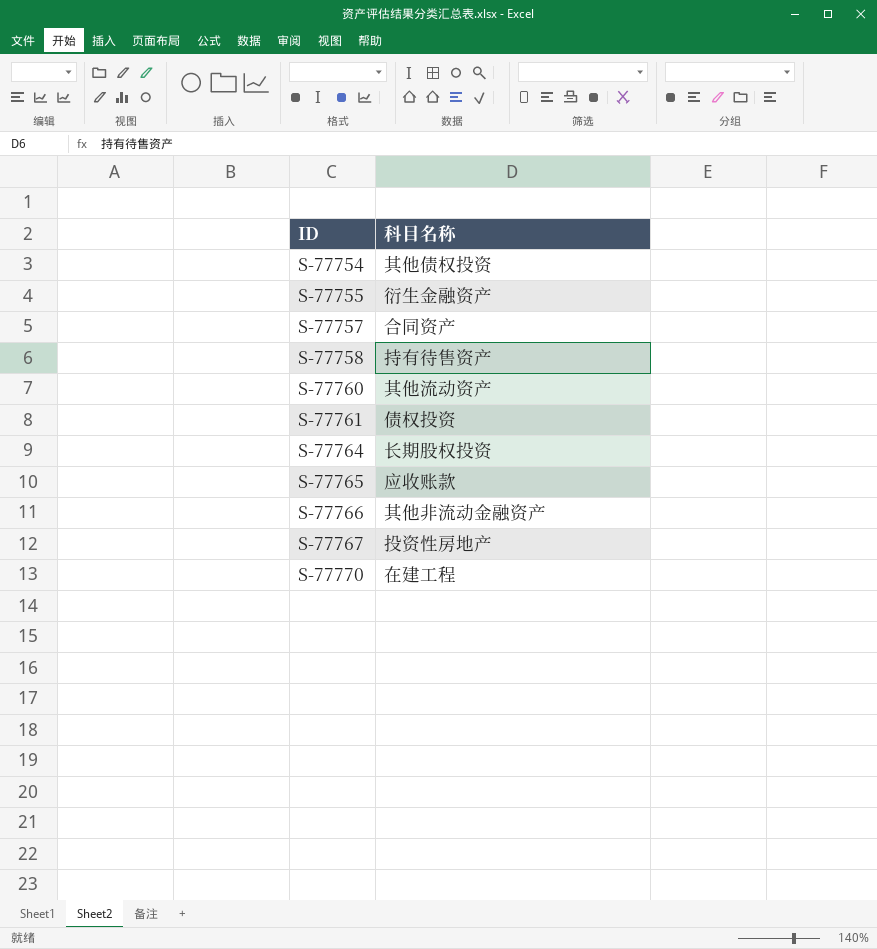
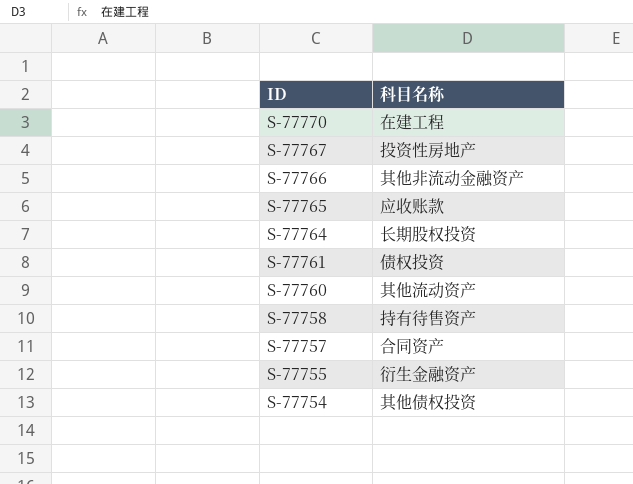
row order: ID ascending -> ID descending

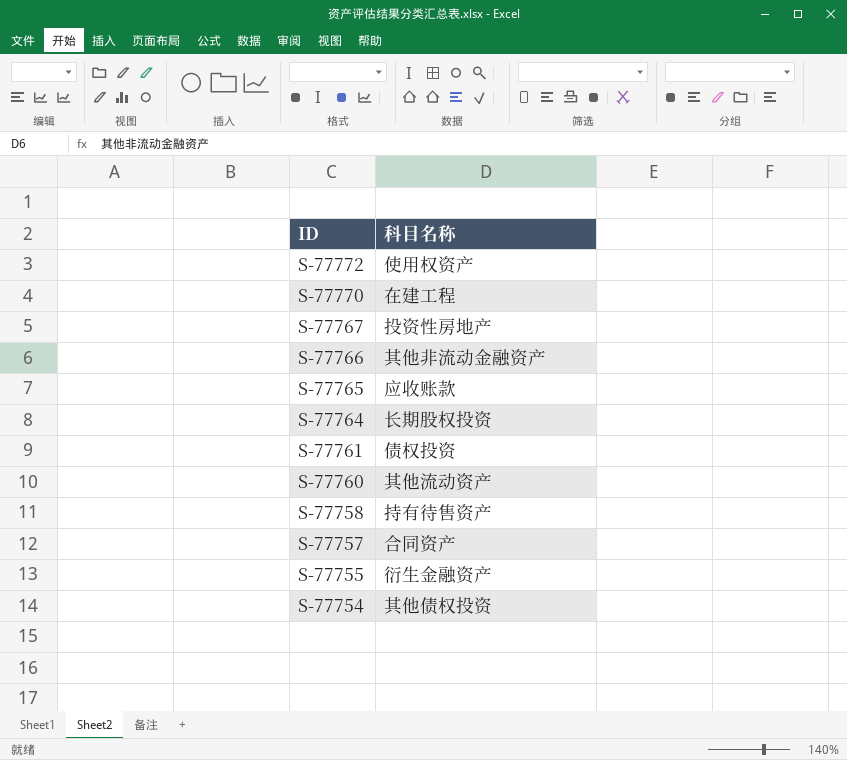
row S-77772: none -> 使用权资产

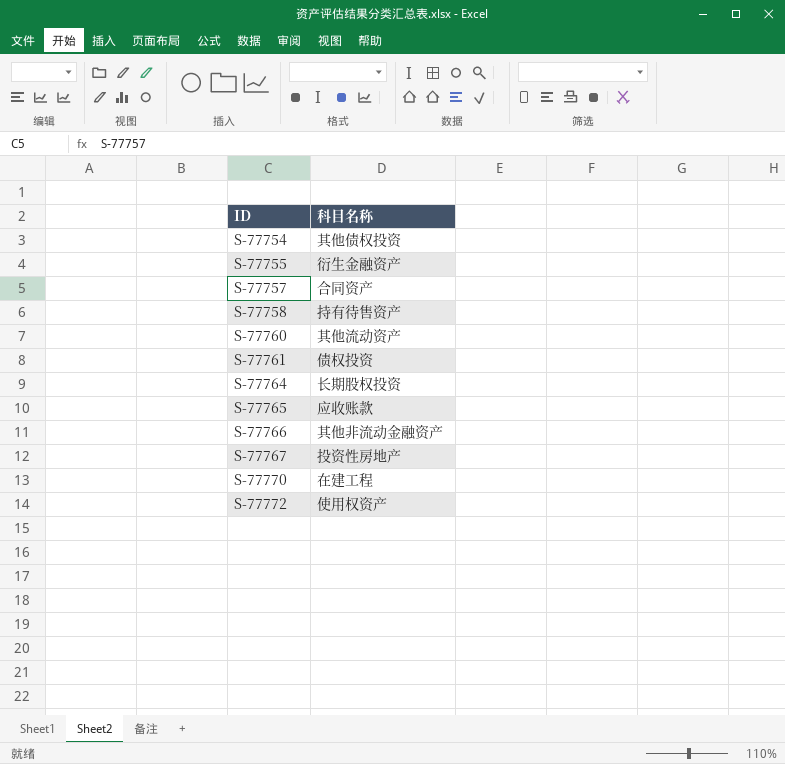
row order: ID descending -> ID ascending

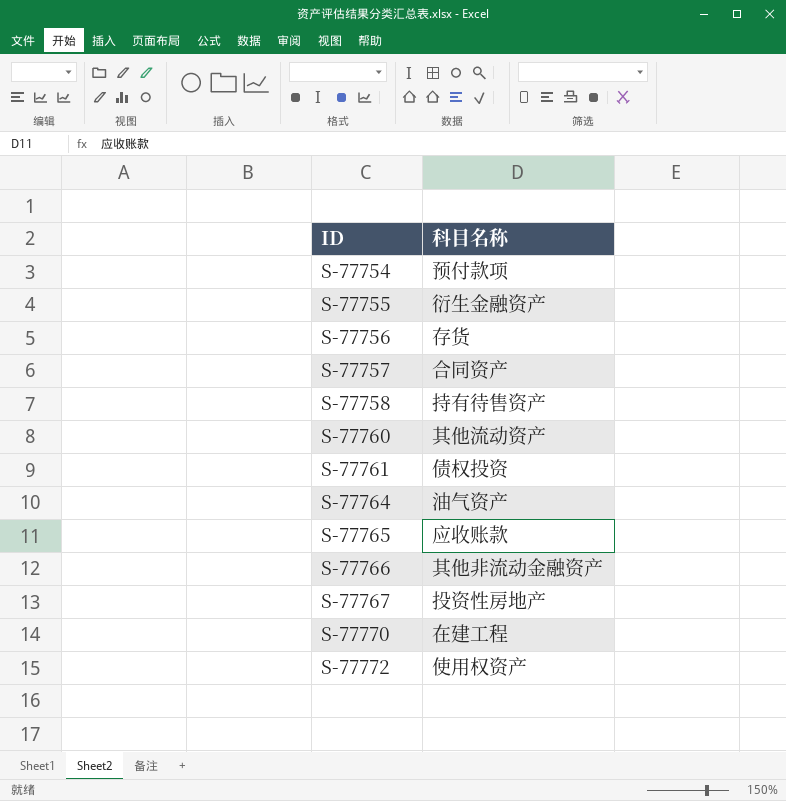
S-77754 | 科目名称: 其他债权投资 -> 预付款项
row S-77756: none -> 存货
S-77764 | 科目名称: 长期股权投资 -> 油气资产

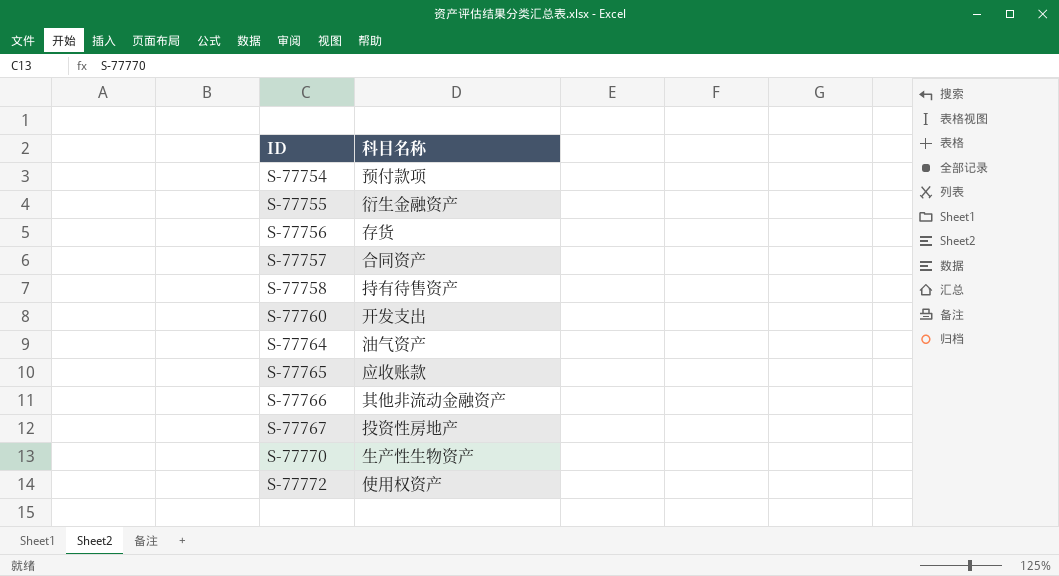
row S-77761: 债权投资 -> none
S-77760 | 科目名称: 其他流动资产 -> 开发支出
S-77770 | 科目名称: 在建工程 -> 生产性生物资产

